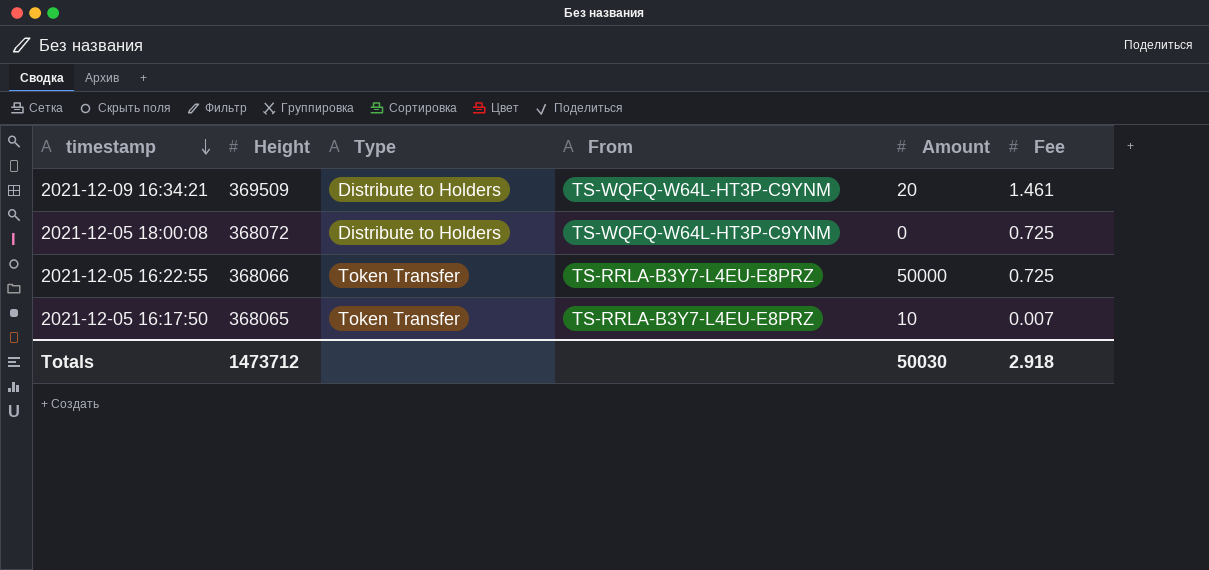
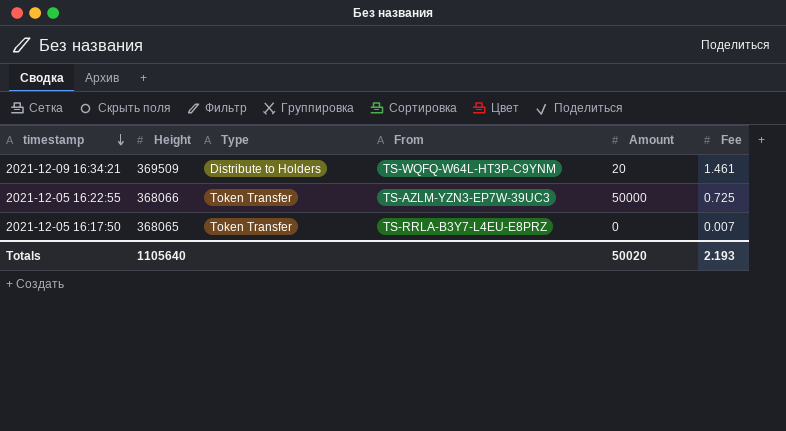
row 2021-12-05 18:00:08: 368072 | Distribute to Holders | TS-WQFQ-W64L-HT3P-C9YNM | 0 | 0.725 -> none
2021-12-05 16:22:55 | From: TS-RRLA-B3Y7-L4EU-E8PRZ -> TS-AZLM-YZN3-EP7W-39UC3
2021-12-05 16:17:50 | Amount: 10 -> 0
Totals | Height: 1473712 -> 1105640
Totals | Amount: 50030 -> 50020
Totals | Fee: 2.918 -> 2.193

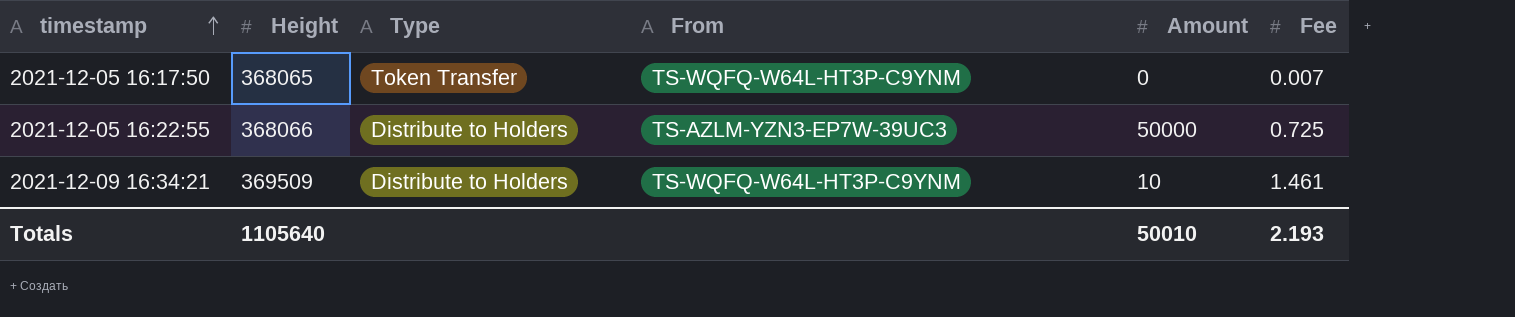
row order: timestamp descending -> timestamp ascending
2021-12-05 16:17:50 | From: TS-RRLA-B3Y7-L4EU-E8PRZ -> TS-WQFQ-W64L-HT3P-C9YNM
2021-12-05 16:22:55 | Type: Token Transfer -> Distribute to Holders
2021-12-09 16:34:21 | Amount: 20 -> 10
Totals | Amount: 50020 -> 50010

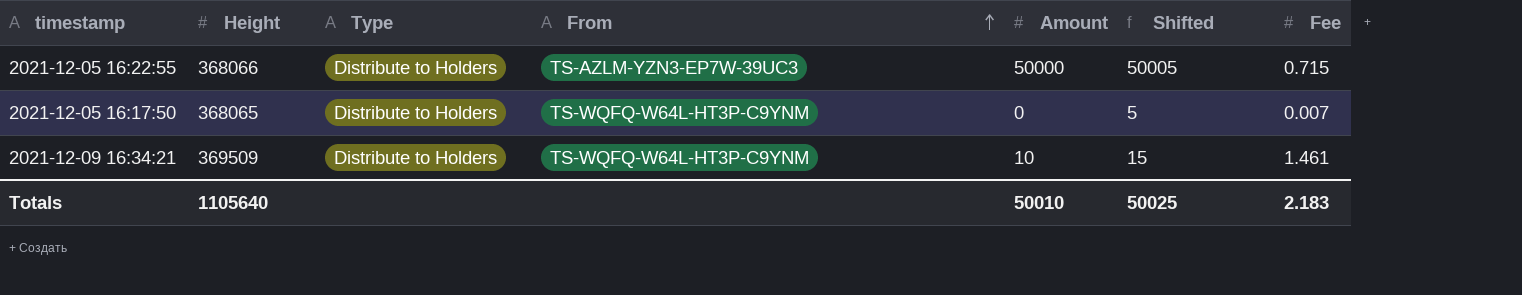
row order: timestamp ascending -> From ascending
column Shifted | formula: none -> [Amount] + 5
2021-12-05 16:22:55 | Fee: 0.725 -> 0.715
2021-12-05 16:17:50 | Type: Token Transfer -> Distribute to Holders
Totals | Fee: 2.193 -> 2.183

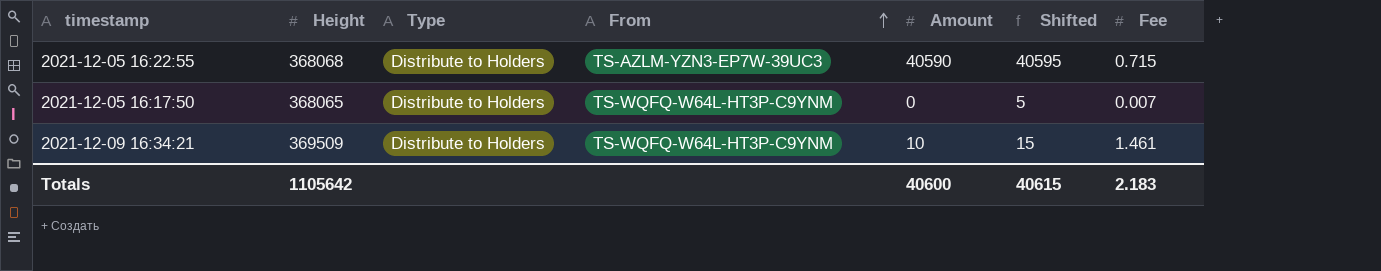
2021-12-05 16:22:55 | Height: 368066 -> 368068
2021-12-05 16:22:55 | Amount: 50000 -> 40590
2021-12-05 16:22:55 | Shifted: 50005 -> 40595
Totals | Height: 1105640 -> 1105642
Totals | Amount: 50010 -> 40600
Totals | Shifted: 50025 -> 40615

